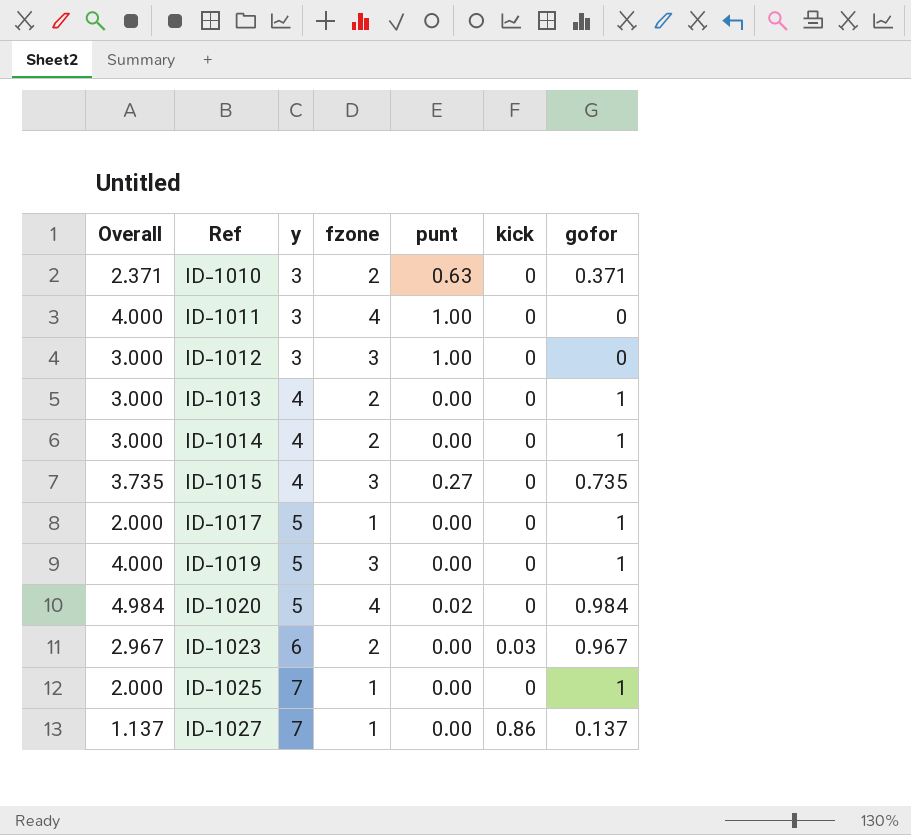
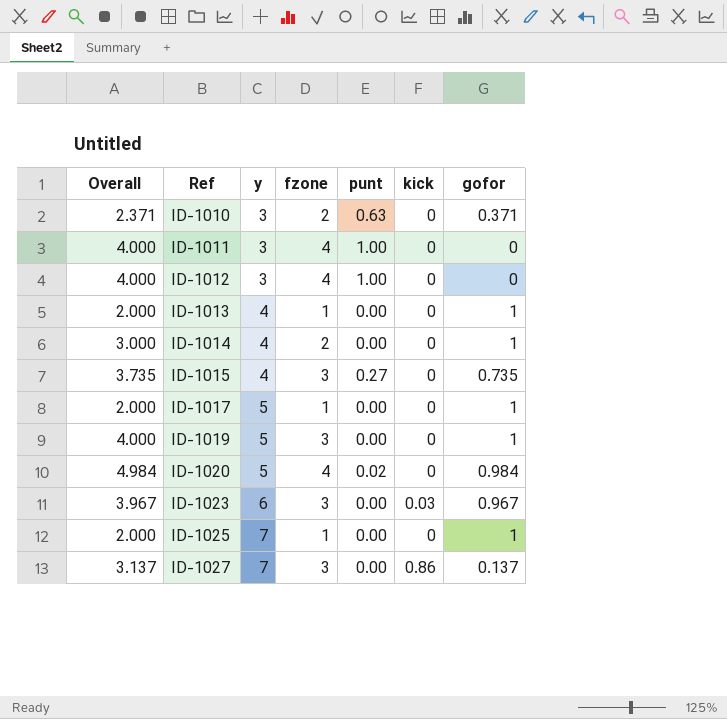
ID-1012 | Overall: 3.000 -> 4.000
ID-1012 | fzone: 3 -> 4
ID-1013 | Overall: 3.000 -> 2.000
ID-1013 | fzone: 2 -> 1
ID-1023 | Overall: 2.967 -> 3.967
ID-1023 | fzone: 2 -> 3
ID-1027 | Overall: 1.137 -> 3.137
ID-1027 | fzone: 1 -> 3

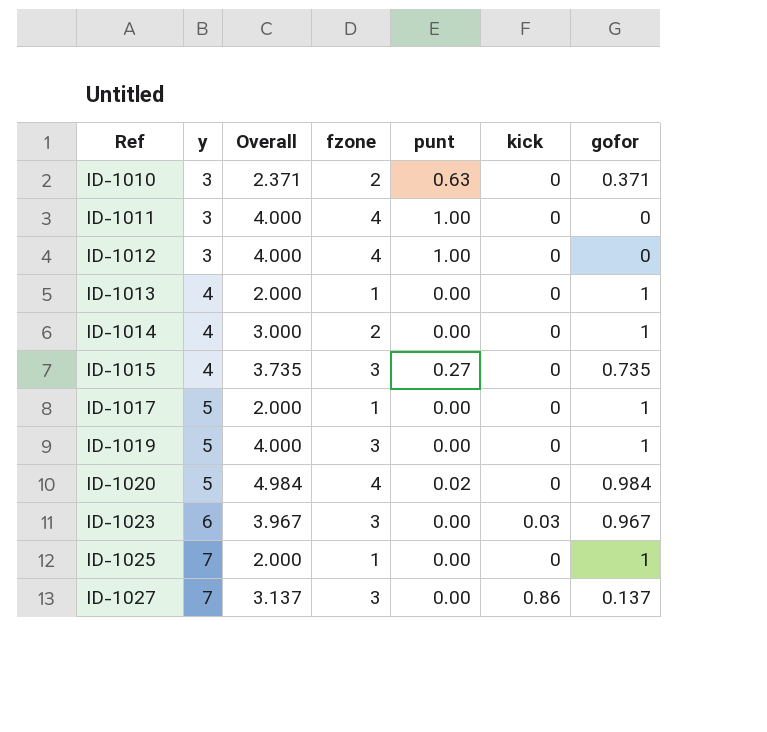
column Overall | position: 1 -> 3

